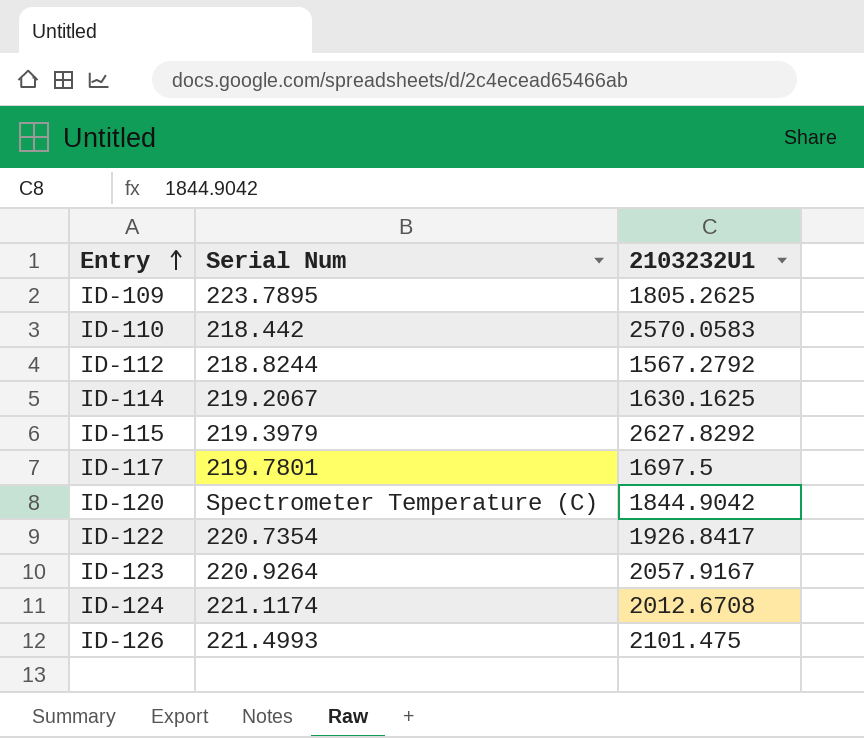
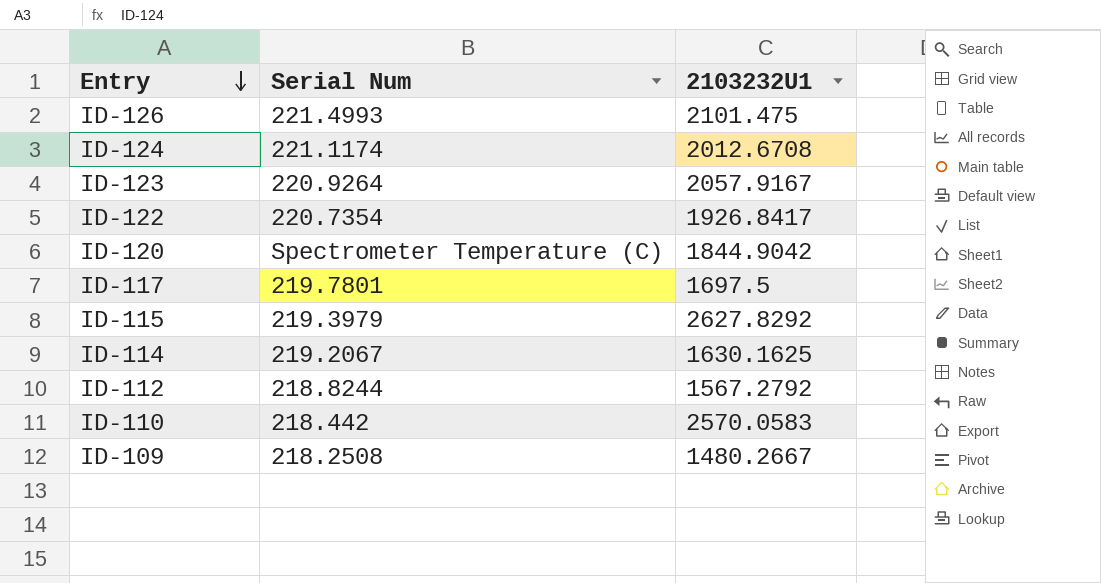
row order: Entry ascending -> Entry descending
ID-109 | Serial Num: 223.7895 -> 218.2508
ID-109 | 2103232U1: 1805.2625 -> 1480.2667

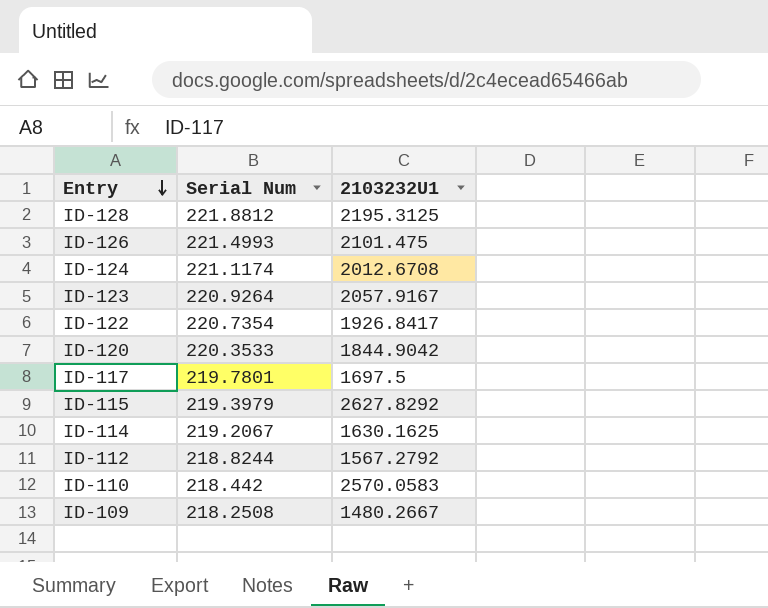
row ID-128: none -> 221.8812 | 2195.3125
ID-120 | Serial Num: Spectrometer Temperature (C) -> 220.3533

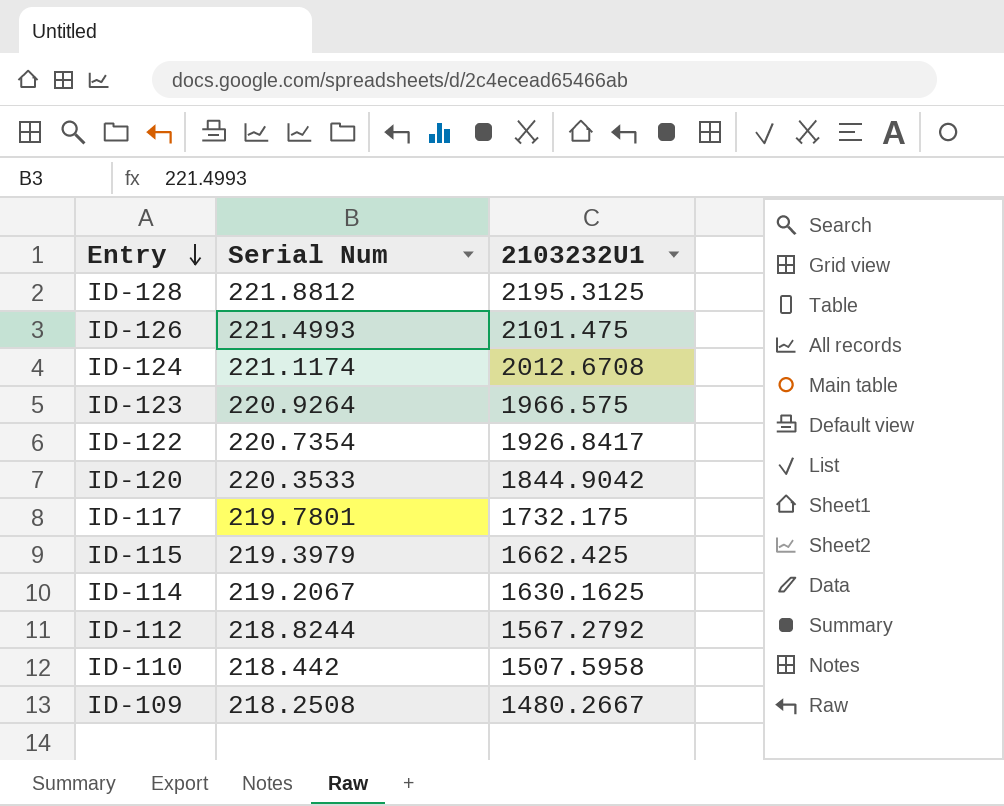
ID-123 | 2103232U1: 2057.9167 -> 1966.575
ID-117 | 2103232U1: 1697.5 -> 1732.175
ID-115 | 2103232U1: 2627.8292 -> 1662.425
ID-110 | 2103232U1: 2570.0583 -> 1507.5958

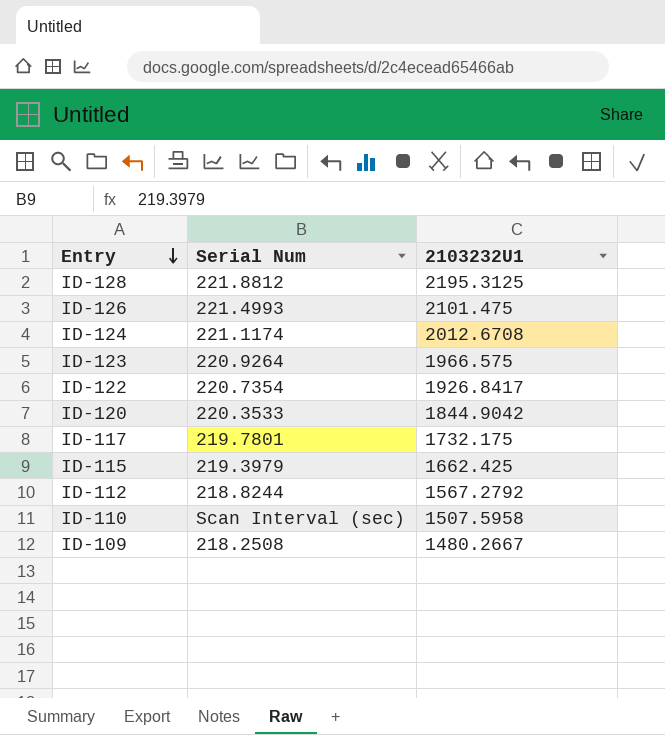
row ID-114: 219.2067 | 1630.1625 -> none
ID-110 | Serial Num: 218.442 -> Scan Interval (sec)

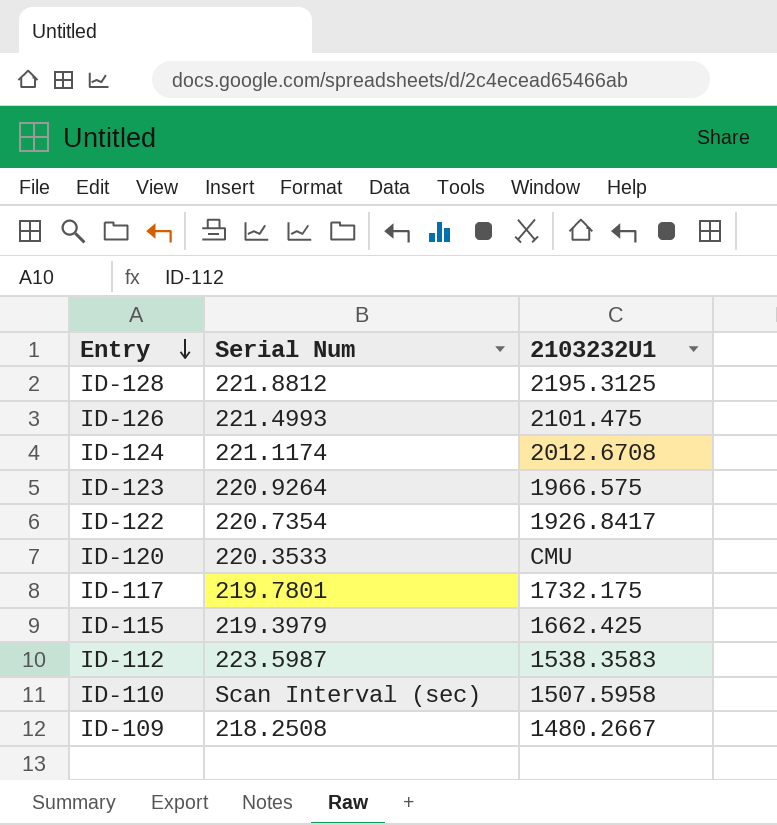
ID-120 | 2103232U1: 1844.9042 -> CMU
ID-112 | Serial Num: 218.8244 -> 223.5987
ID-112 | 2103232U1: 1567.2792 -> 1538.3583

